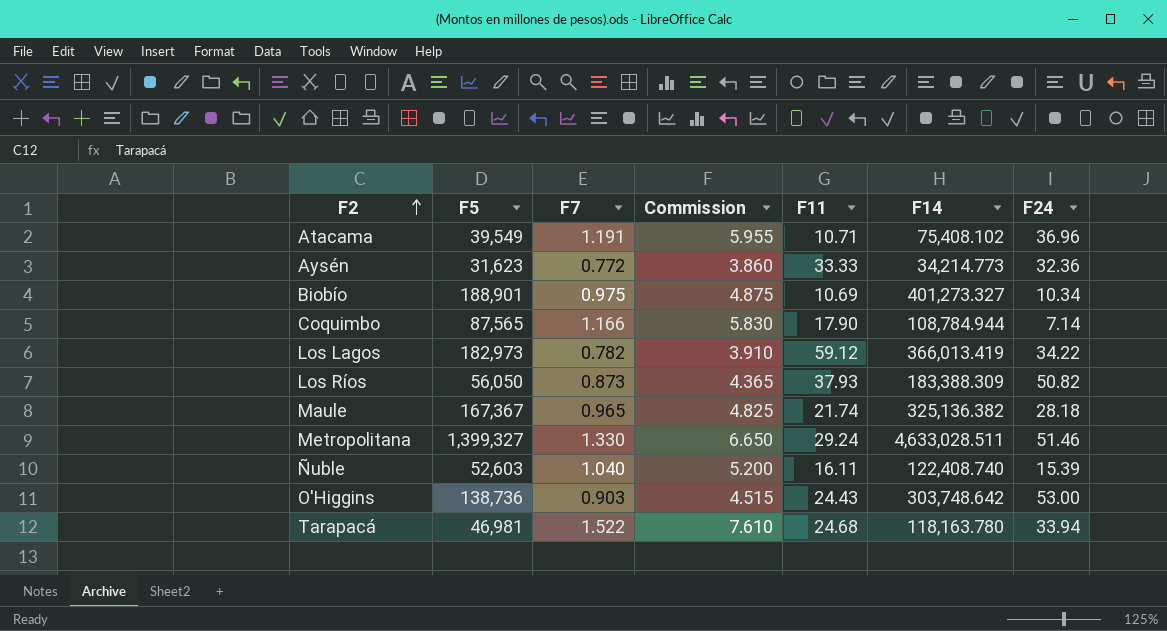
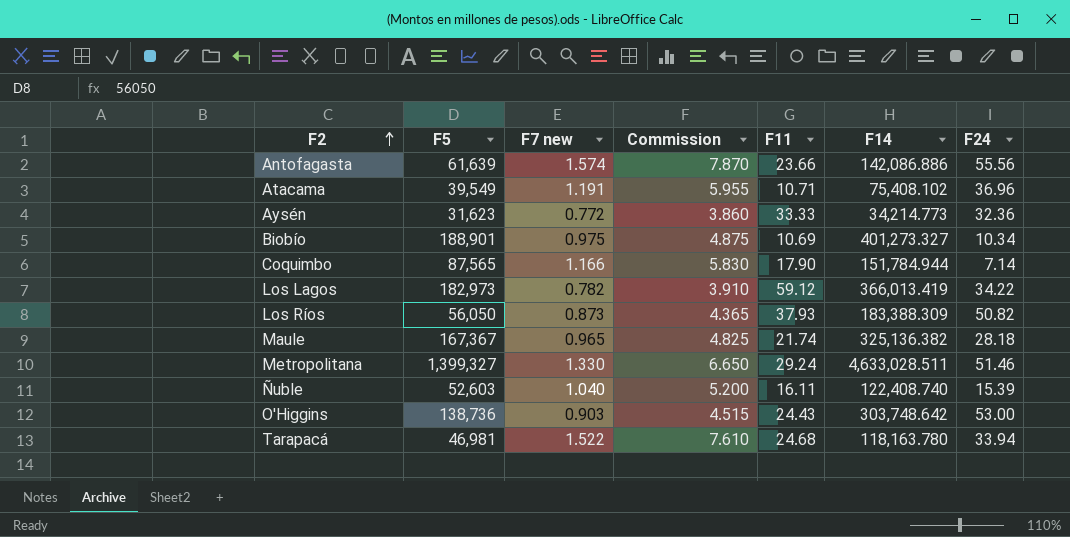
column name: F7 -> F7 new
row Antofagasta: none -> 61,639 | 1.574 | 7.870 | 23.66 | 142,086.886 | 55.56
Coquimbo | F14: 108,784.944 -> 151,784.944

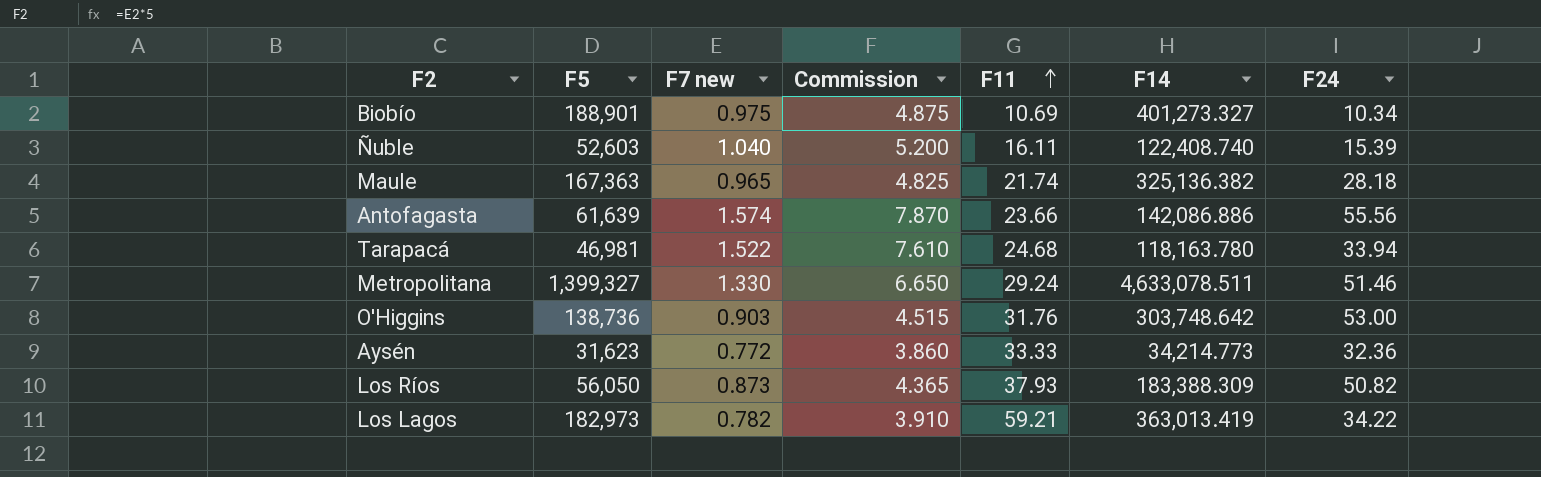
row order: F2 ascending -> F11 ascending
row Atacama: 39,549 | 1.191 | 5.955 | 10.71 | 75,408.102 | 36.96 -> none
row Coquimbo: 87,565 | 1.166 | 5.830 | 17.90 | 151,784.944 | 7.14 -> none
Maule | F5: 167,367 -> 167,363
Metropolitana | F14: 4,633,028.511 -> 4,633,078.511
O'Higgins | F11: 24.43 -> 31.76
Los Lagos | F11: 59.12 -> 59.21
Los Lagos | F14: 366,013.419 -> 363,013.419

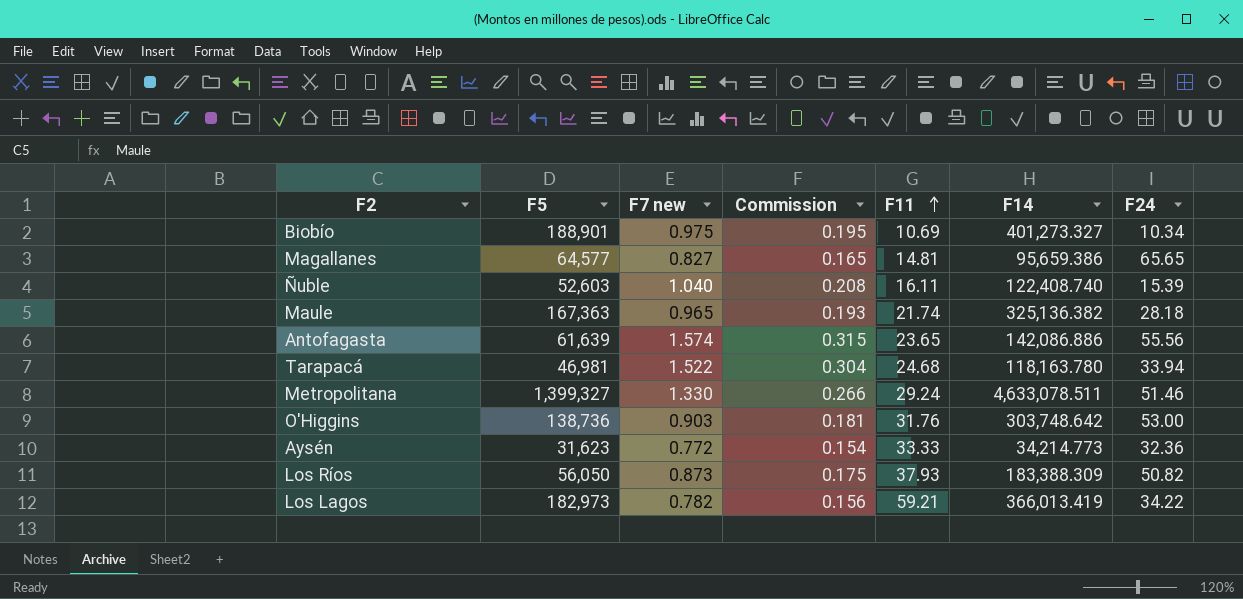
column Commission | formula: [F7 new] * 5 -> [F7 new] * 0.2
row Magallanes: none -> 64,577 | 0.827 | 0.165 | 14.81 | 95,659.386 | 65.65
Antofagasta | F11: 23.66 -> 23.65
Los Lagos | F14: 363,013.419 -> 366,013.419

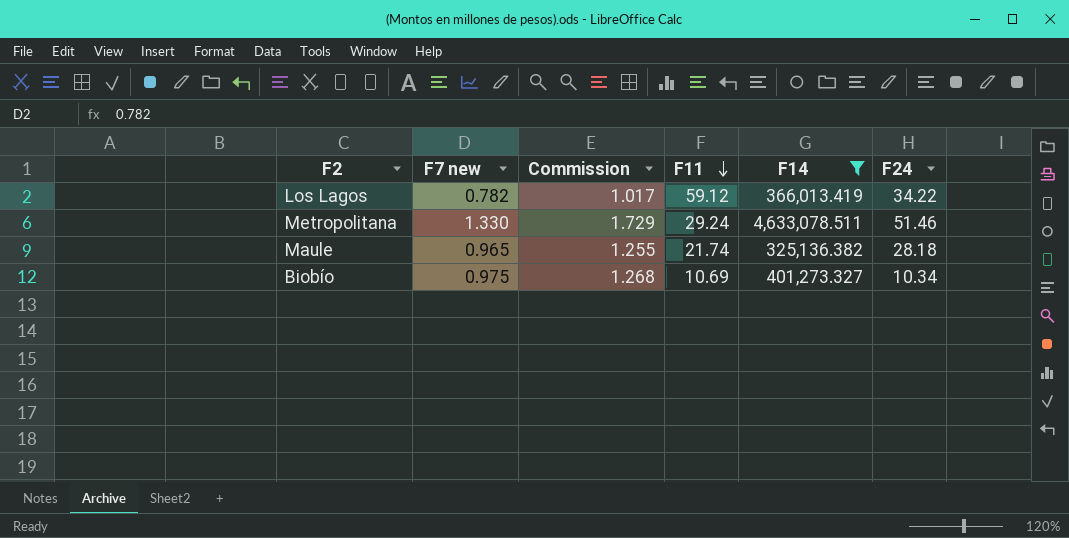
filter: none -> F14 >= 325,136.382
row order: F11 ascending -> F11 descending
column F5 | position: 2 -> none
column Commission | formula: [F7 new] * 0.2 -> [F7 new] * 1.3
Los Lagos | F11: 59.21 -> 59.12

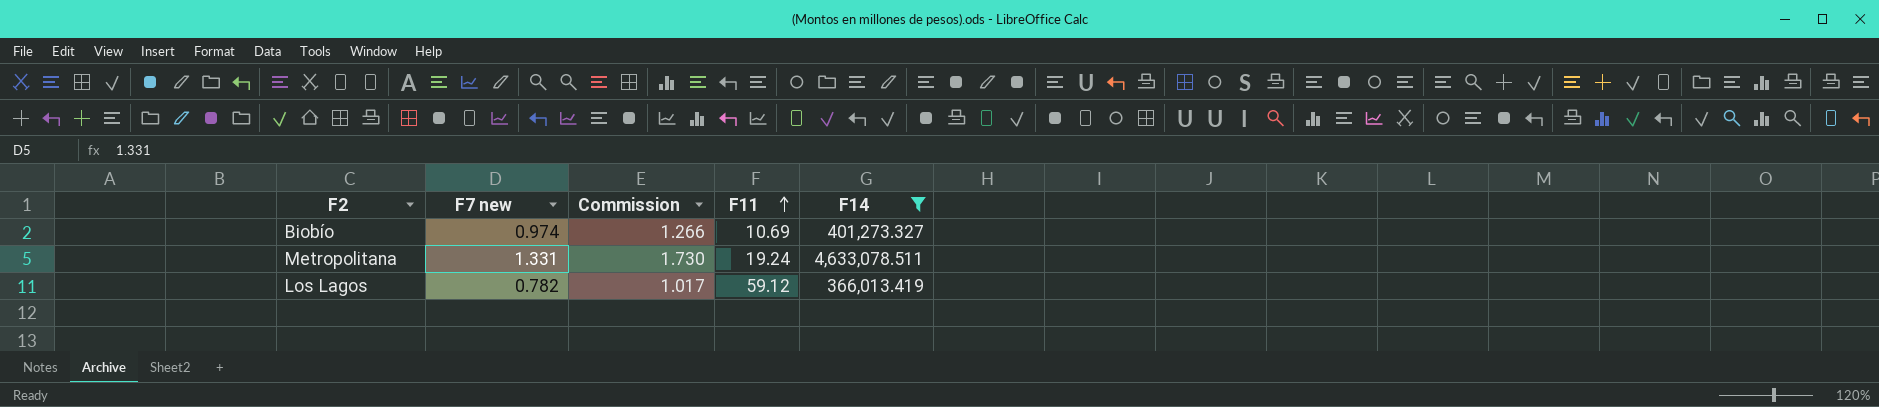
row order: F11 descending -> F11 ascending
column F24 | position: 6 -> none
row Maule: 0.965 | 1.255 | 21.74 | 325,136.382 | 28.18 -> none
Biobío | F7 new: 0.975 -> 0.974
Biobío | Commission: 1.268 -> 1.266
Metropolitana | F7 new: 1.330 -> 1.331
Metropolitana | Commission: 1.729 -> 1.730
Metropolitana | F11: 29.24 -> 19.24

